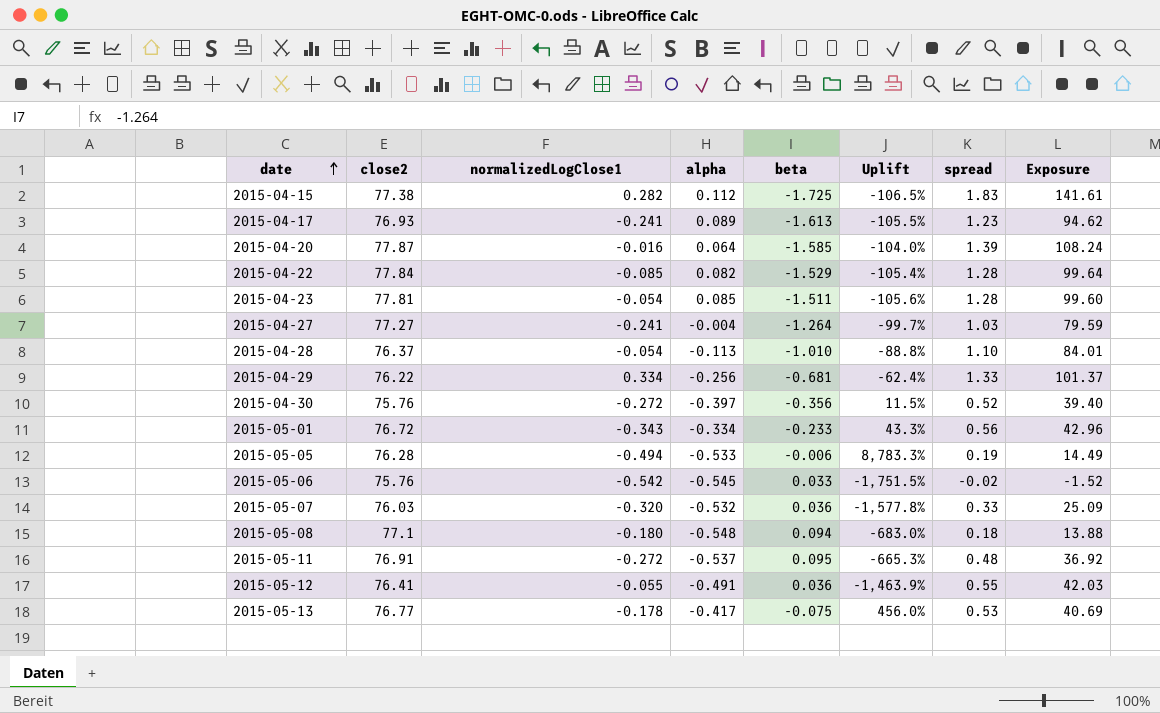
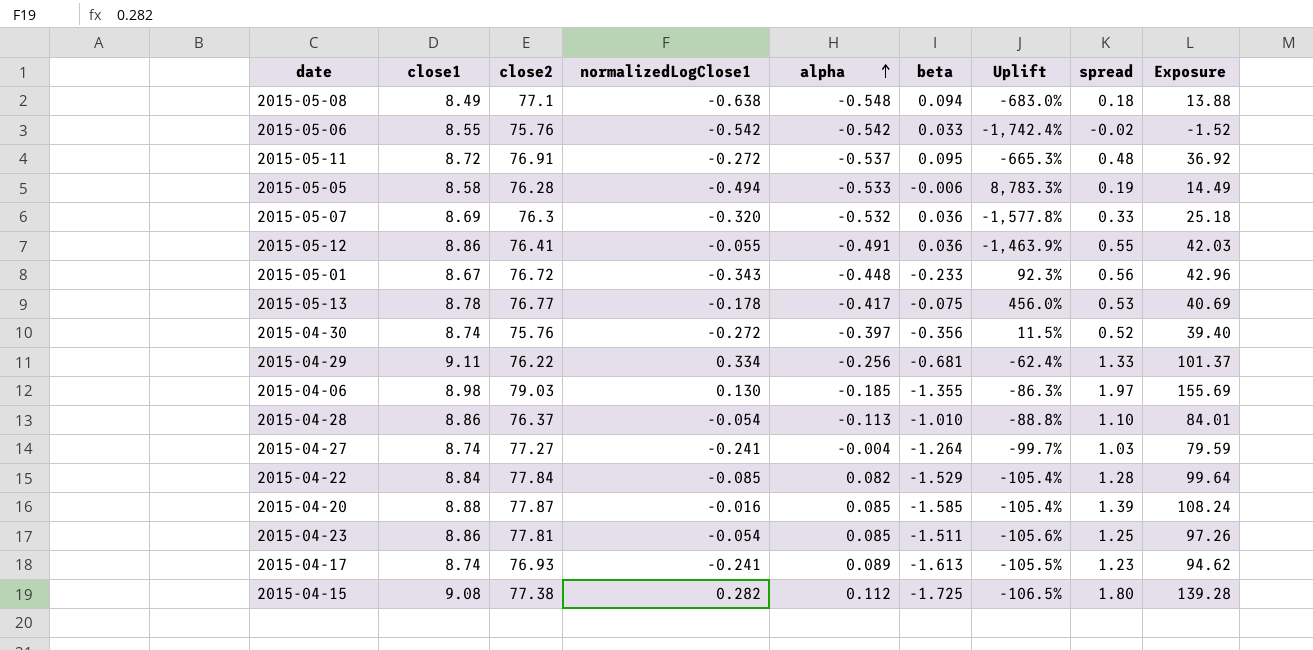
row order: date ascending -> alpha ascending
column close1 | position: none -> 2
2015-05-08 | normalizedLogClose1: -0.180 -> -0.638
2015-05-06 | alpha: -0.545 -> -0.542
2015-05-06 | Uplift: -1,751.5% -> -1,742.4%
2015-05-07 | close2: 76.03 -> 76.3
2015-05-07 | Exposure: 25.09 -> 25.18
2015-05-01 | alpha: -0.334 -> -0.448
2015-05-01 | Uplift: 43.3% -> 92.3%
row 2015-04-06: none -> 8.98 | 79.03 | 0.130 | -0.185 | -1.355 | -86.3% | 1.97 | 155.69
2015-04-20 | alpha: 0.064 -> 0.085
2015-04-20 | Uplift: -104.0% -> -105.4%
2015-04-23 | spread: 1.28 -> 1.25
2015-04-23 | Exposure: 99.60 -> 97.26
2015-04-15 | spread: 1.83 -> 1.80
2015-04-15 | Exposure: 141.61 -> 139.28

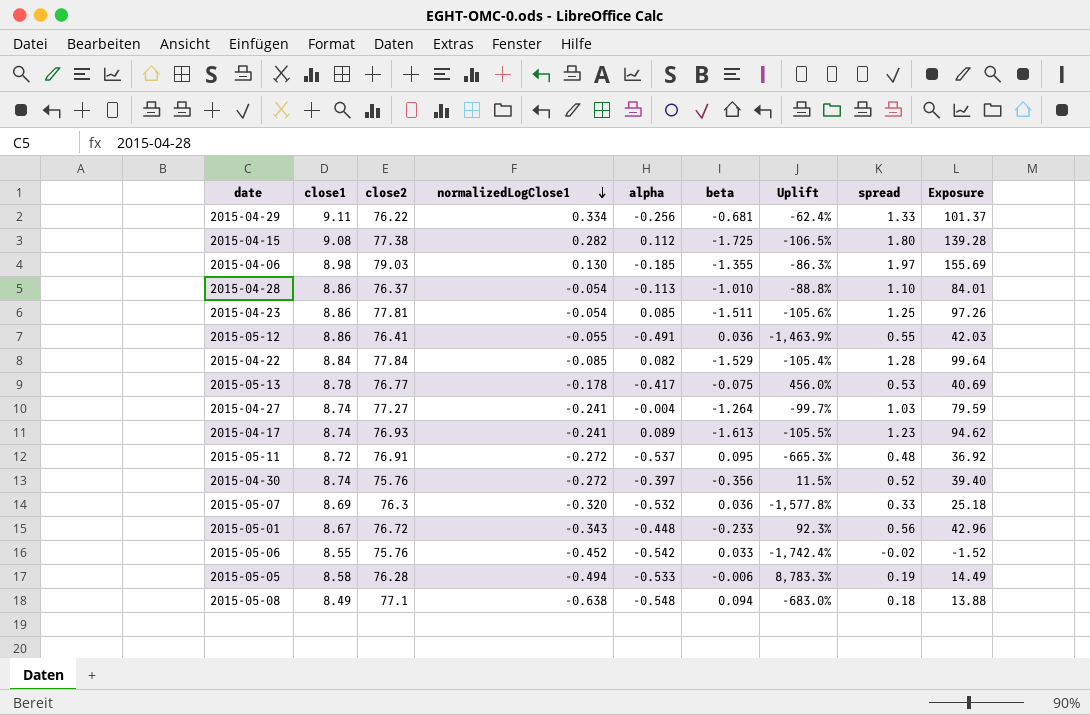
row order: alpha ascending -> normalizedLogClose1 descending
row 2015-04-20: 8.88 | 77.87 | -0.016 | 0.085 | -1.585 | -105.4% | 1.39 | 108.24 -> none
2015-05-06 | normalizedLogClose1: -0.542 -> -0.452

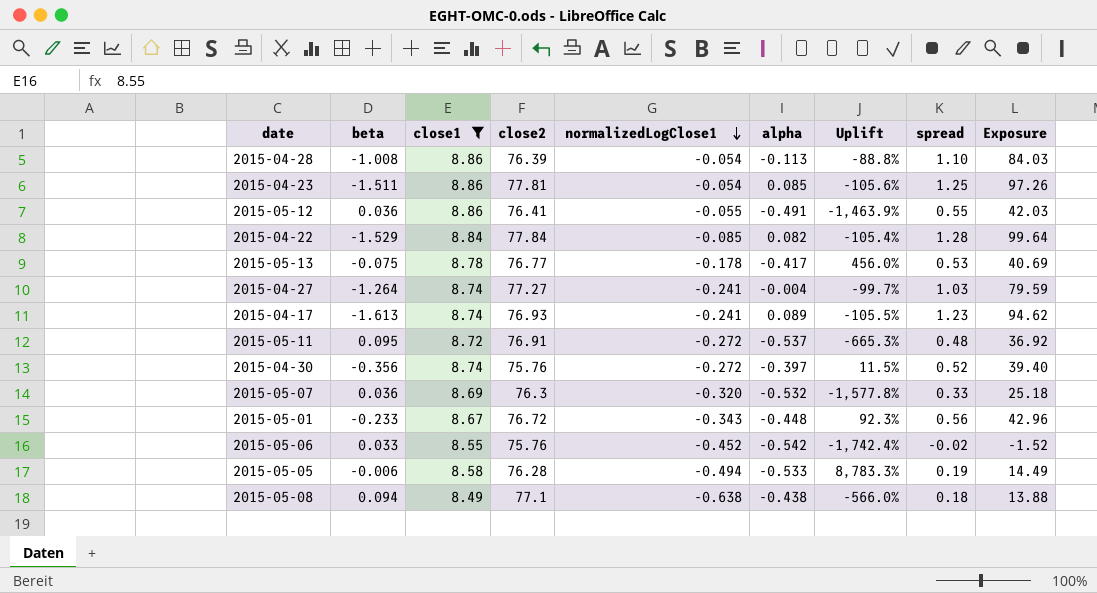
filter: none -> close1 <= 8.86
column beta | position: 6 -> 2
2015-04-28 | beta: -1.010 -> -1.008
2015-04-28 | close2: 76.37 -> 76.39
2015-04-28 | Exposure: 84.01 -> 84.03
2015-05-08 | alpha: -0.548 -> -0.438
2015-05-08 | Uplift: -683.0% -> -566.0%

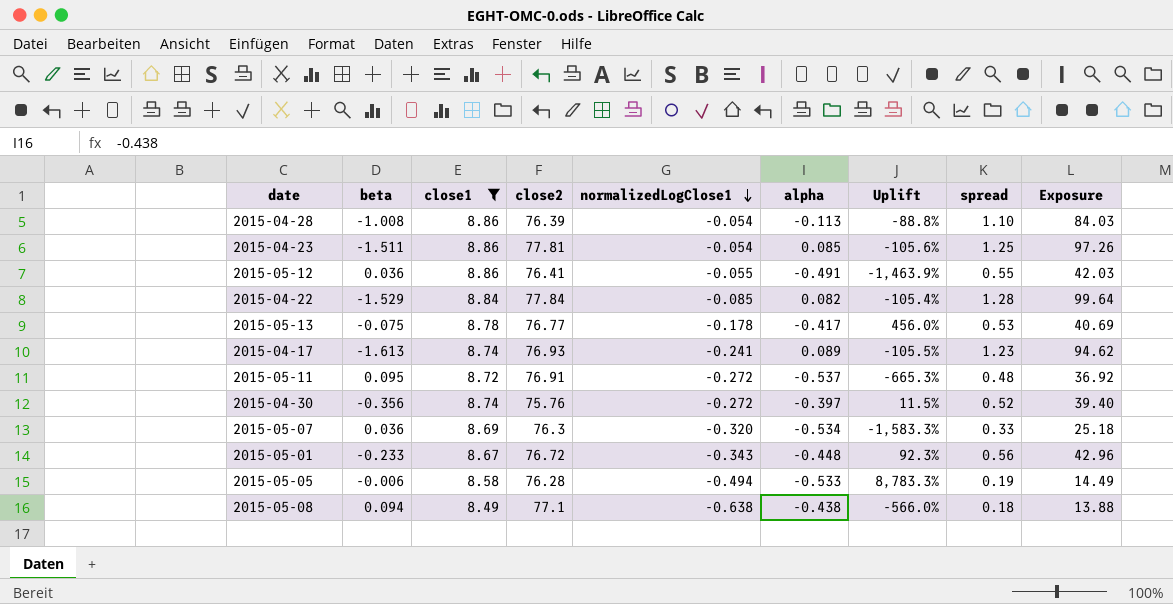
row 2015-04-27: -1.264 | 8.74 | 77.27 | -0.241 | -0.004 | -99.7% | 1.03 | 79.59 -> none
row 2015-05-06: 0.033 | 8.55 | 75.76 | -0.452 | -0.542 | -1,742.4% | -0.02 | -1.52 -> none
2015-05-07 | alpha: -0.532 -> -0.534
2015-05-07 | Uplift: -1,577.8% -> -1,583.3%

